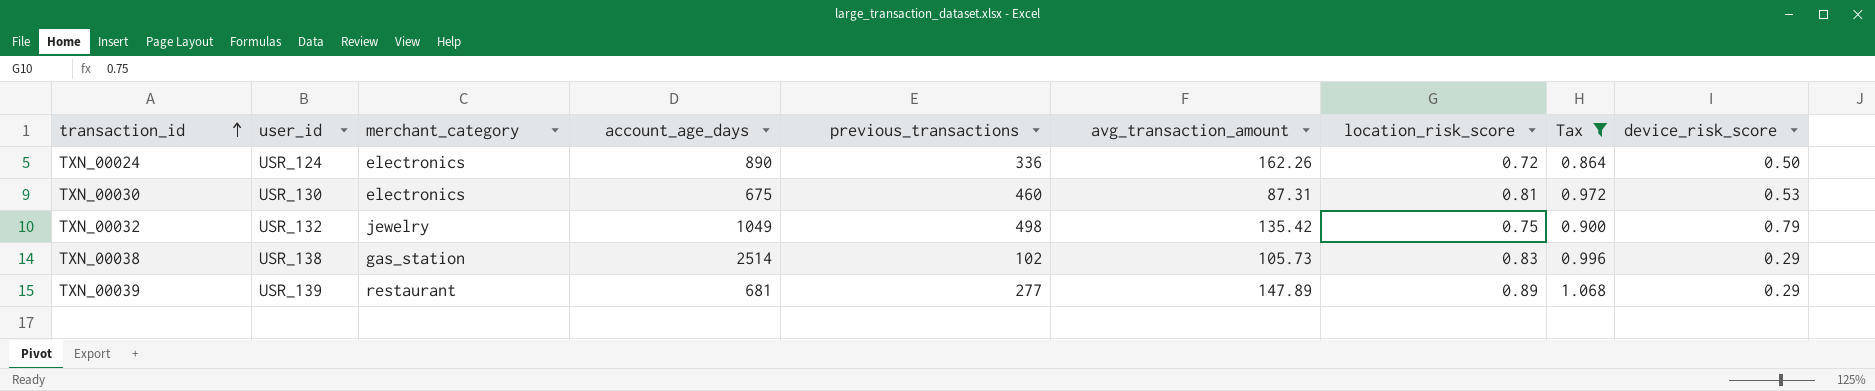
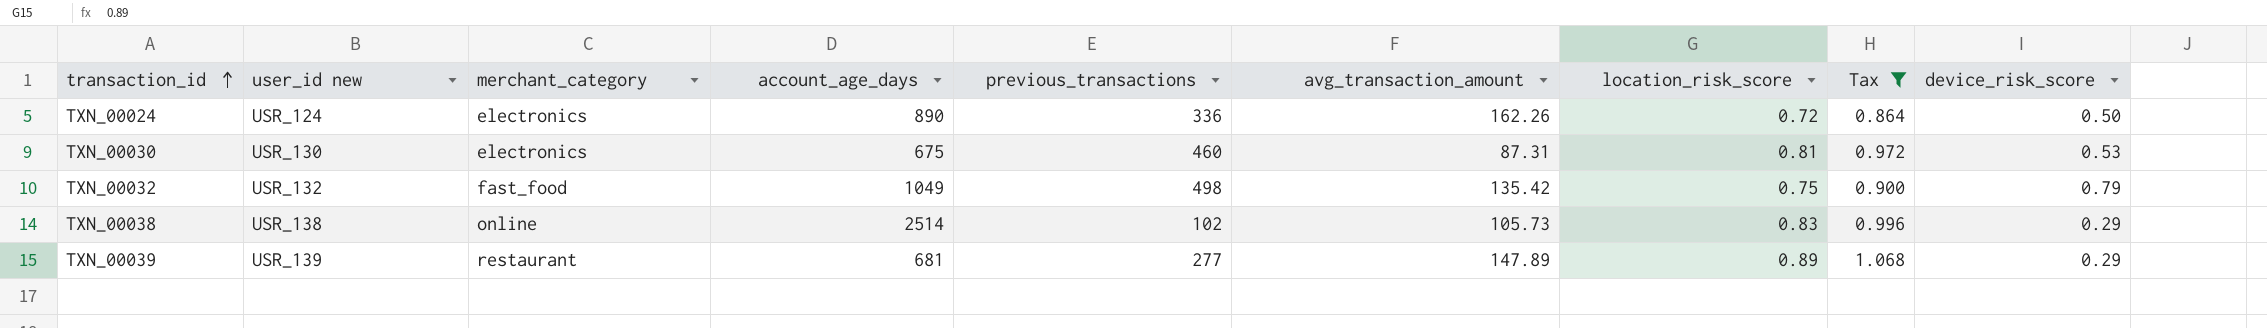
column name: user_id -> user_id new
TXN_00032 | merchant_category: jewelry -> fast_food
TXN_00038 | merchant_category: gas_station -> online

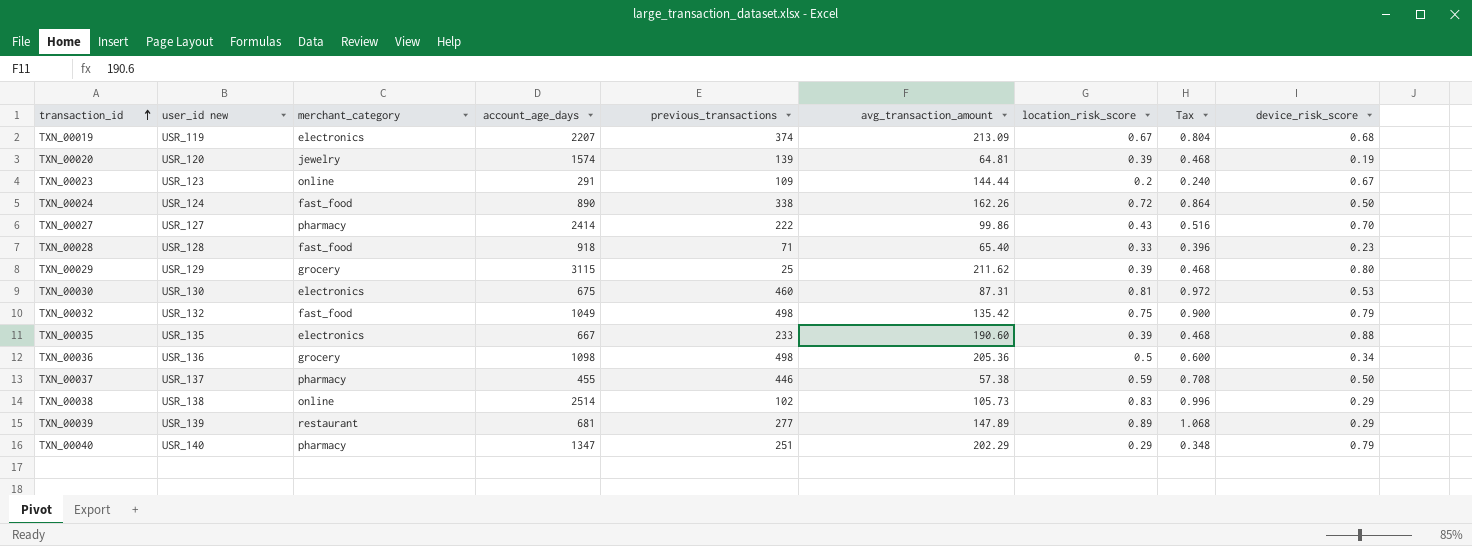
filter: Tax >= 0.864 -> none
TXN_00024 | merchant_category: electronics -> fast_food
TXN_00024 | previous_transactions: 336 -> 338

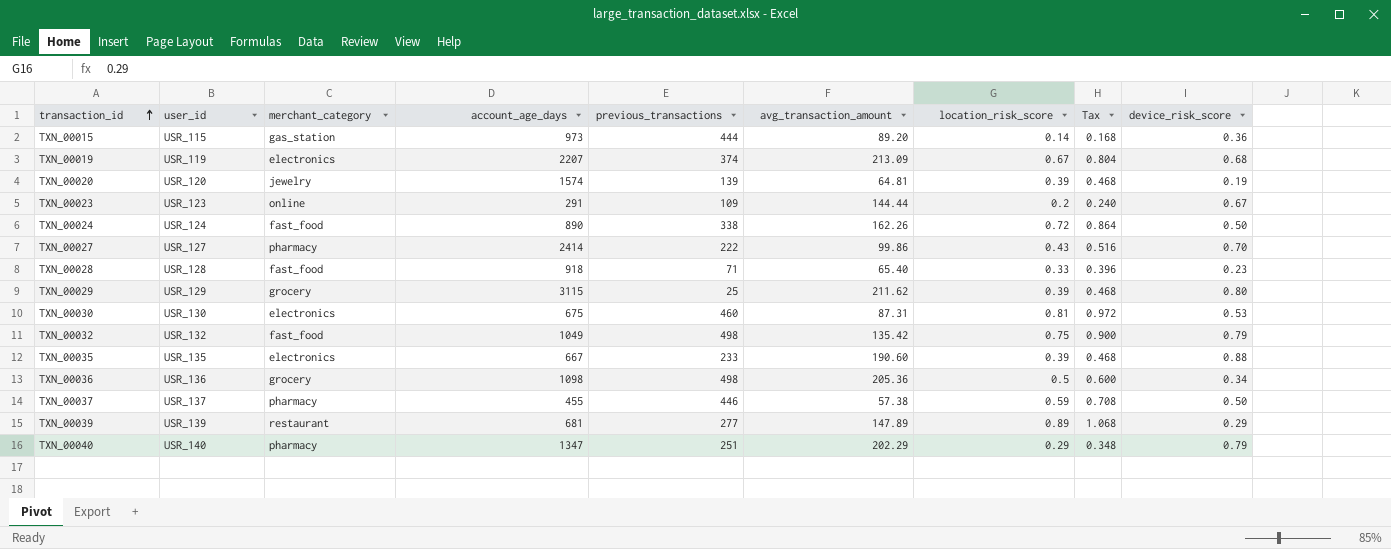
column name: user_id new -> user_id
row TXN_00038: USR_138 | online | 2514 | 102 | 105.73 | 0.83 | 0.996 | 0.29 -> none
row TXN_00015: none -> USR_115 | gas_station | 973 | 444 | 89.20 | 0.14 | 0.168 | 0.36

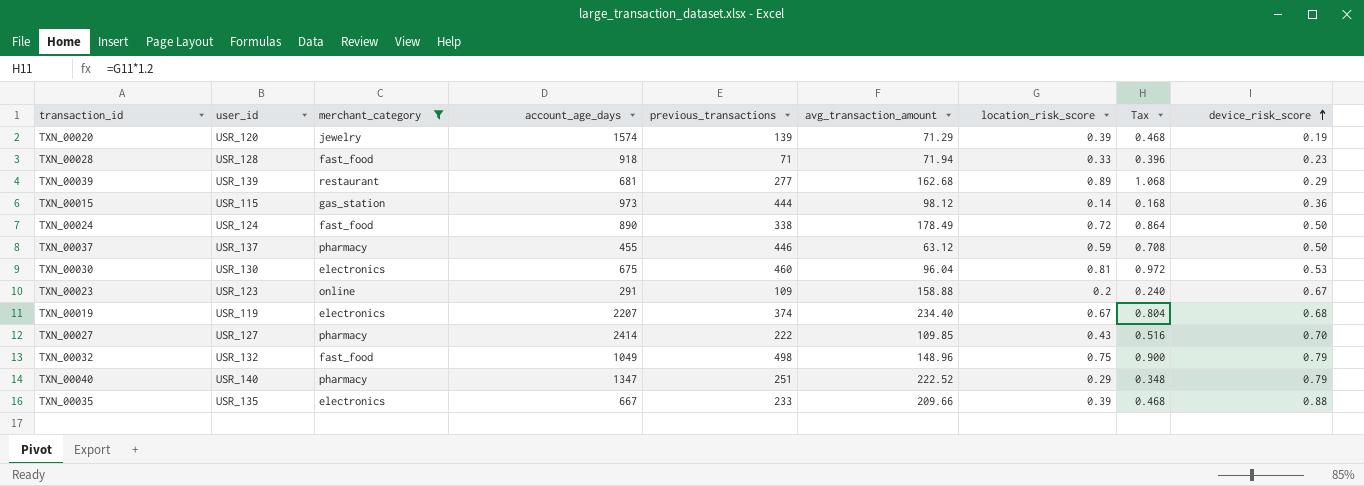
filter: none -> merchant_category != grocery
row order: transaction_id ascending -> device_risk_score ascending
TXN_00020 | avg_transaction_amount: 64.81 -> 71.29
TXN_00028 | avg_transaction_amount: 65.40 -> 71.94
TXN_00039 | avg_transaction_amount: 147.89 -> 162.68
TXN_00015 | avg_transaction_amount: 89.20 -> 98.12
TXN_00024 | avg_transaction_amount: 162.26 -> 178.49
TXN_00037 | avg_transaction_amount: 57.38 -> 63.12
TXN_00030 | avg_transaction_amount: 87.31 -> 96.04
TXN_00023 | avg_transaction_amount: 144.44 -> 158.88
TXN_00019 | avg_transaction_amount: 213.09 -> 234.40
TXN_00027 | avg_transaction_amount: 99.86 -> 109.85
TXN_00032 | avg_transaction_amount: 135.42 -> 148.96
TXN_00040 | avg_transaction_amount: 202.29 -> 222.52
TXN_00035 | avg_transaction_amount: 190.60 -> 209.66

